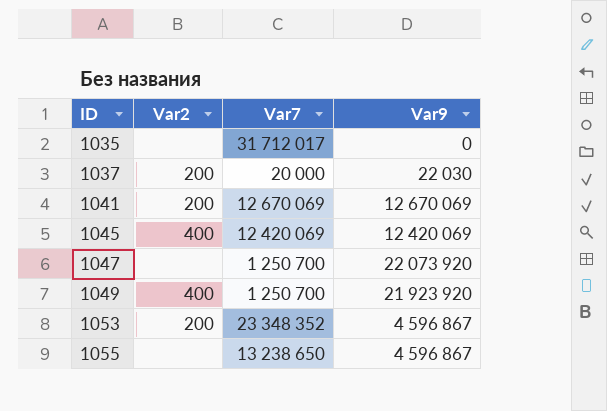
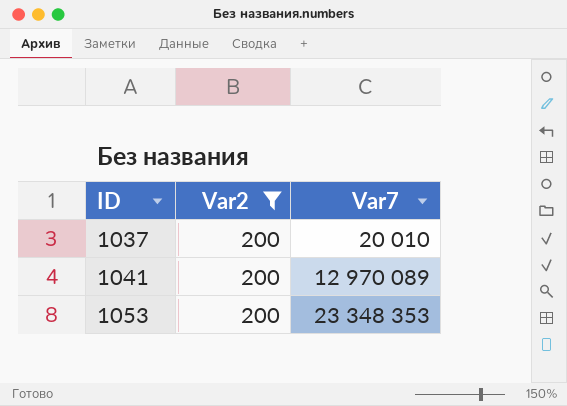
filter: none -> Var2 = 200
column Var9 | position: 4 -> none
1037 | Var7: 20 000 -> 20 010
1041 | Var7: 12 670 069 -> 12 970 089
1053 | Var7: 23 348 352 -> 23 348 353

